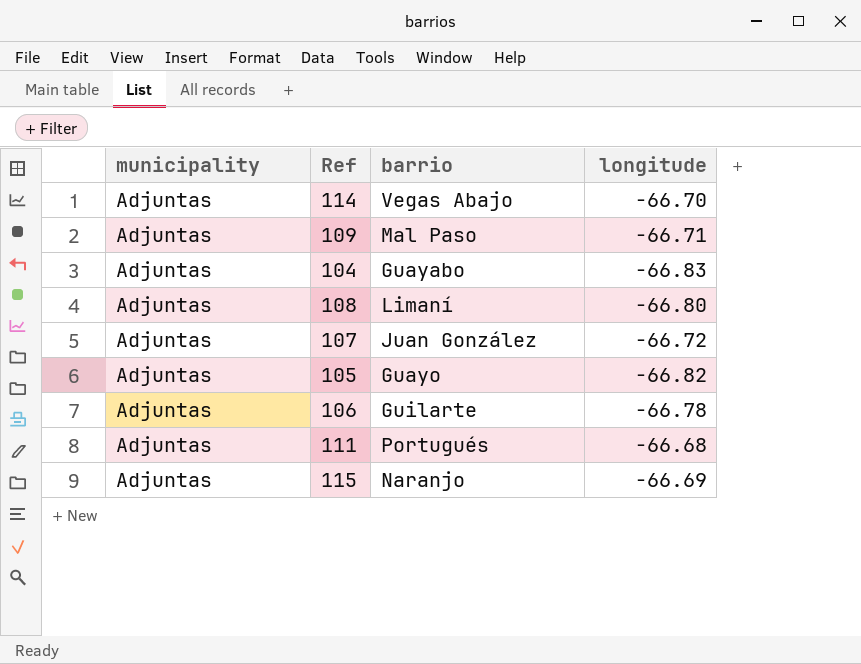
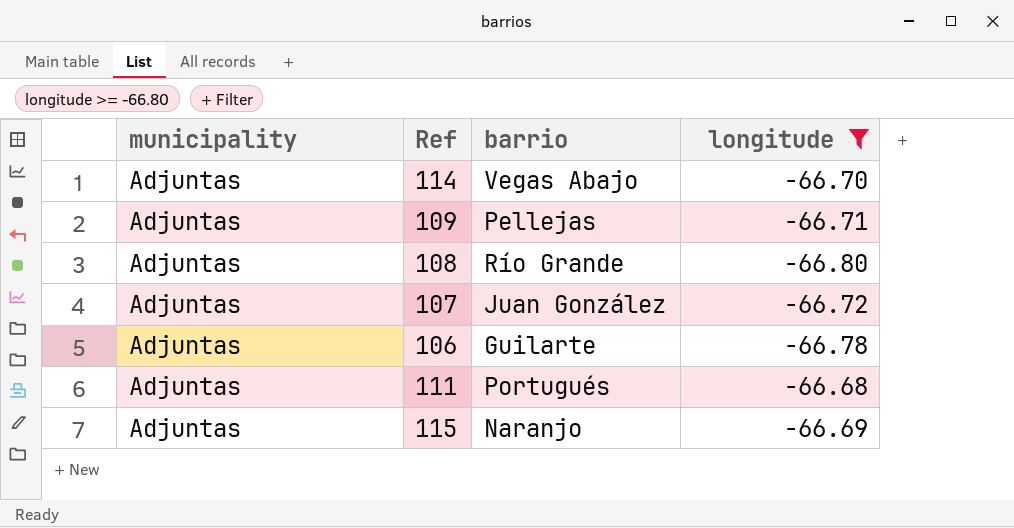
filter: none -> longitude >= -66.80
109 | barrio: Mal Paso -> Pellejas
108 | barrio: Limaní -> Río Grande

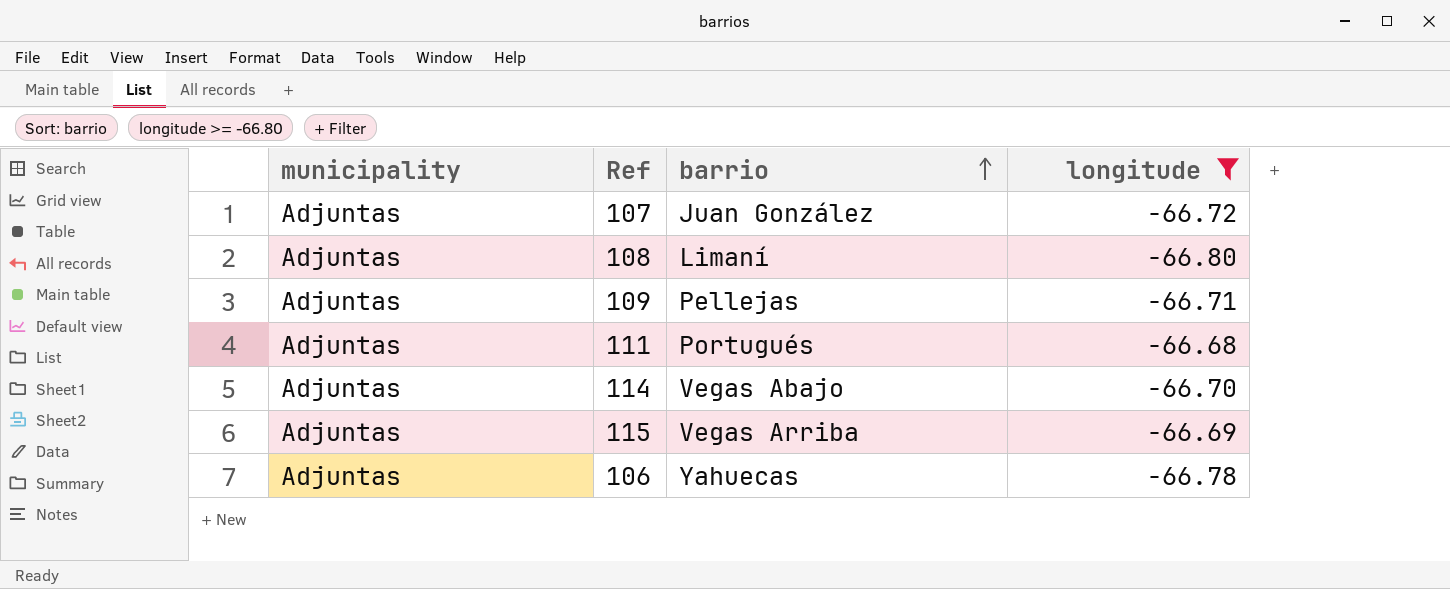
row order: none -> barrio ascending
108 | barrio: Río Grande -> Limaní
115 | barrio: Naranjo -> Vegas Arriba
106 | barrio: Guilarte -> Yahuecas

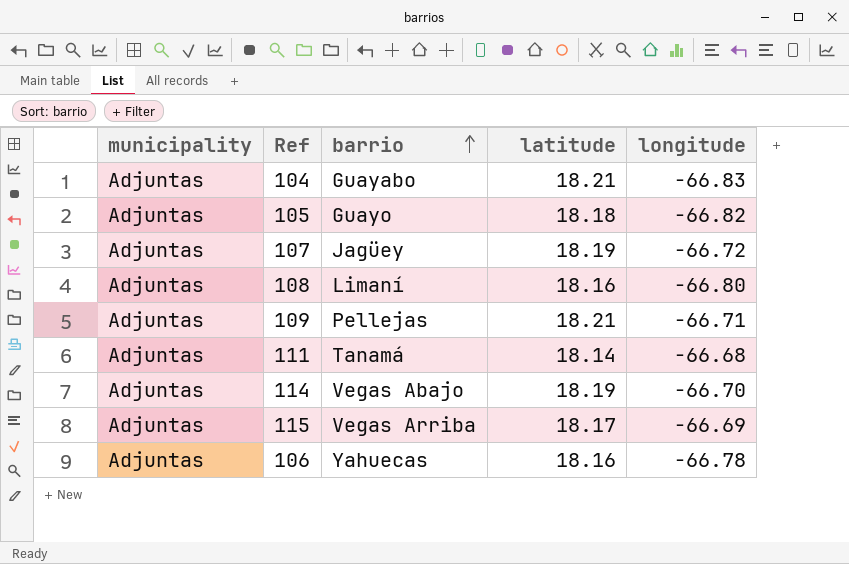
filter: longitude >= -66.80 -> none
column latitude | position: none -> 4
107 | barrio: Juan González -> Jagüey
111 | barrio: Portugués -> Tanamá

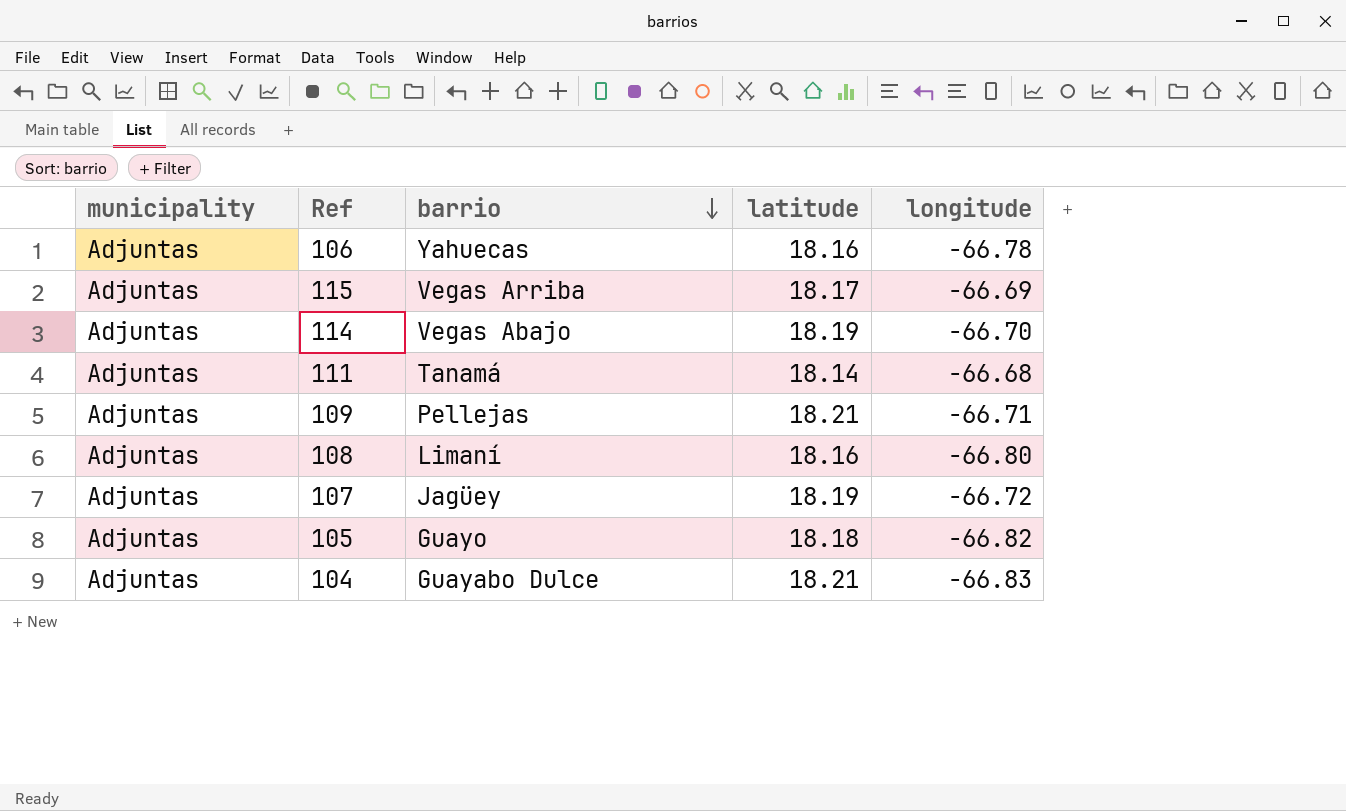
row order: barrio ascending -> barrio descending
104 | barrio: Guayabo -> Guayabo Dulce

